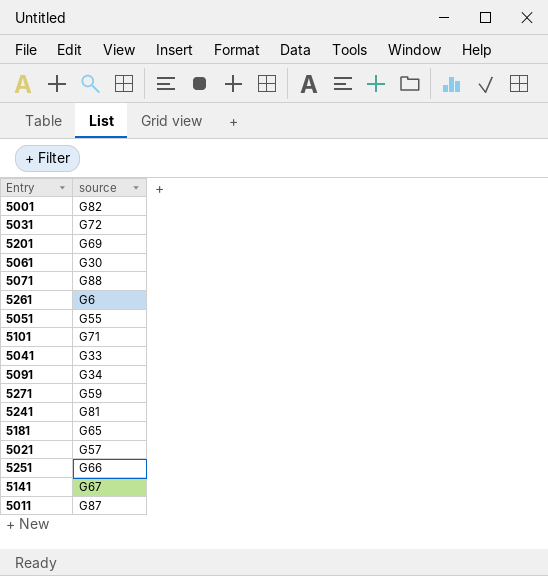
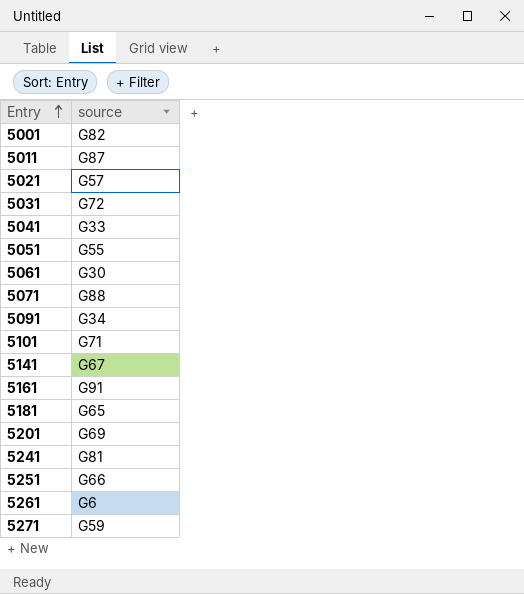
row order: none -> Entry ascending
row 5161: none -> G91

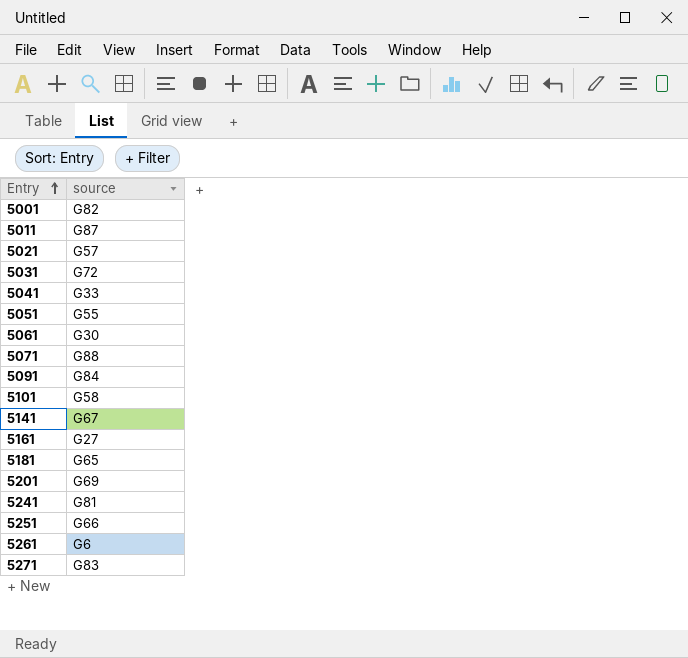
5091 | source: G34 -> G84
5101 | source: G71 -> G58
5161 | source: G91 -> G27
5271 | source: G59 -> G83

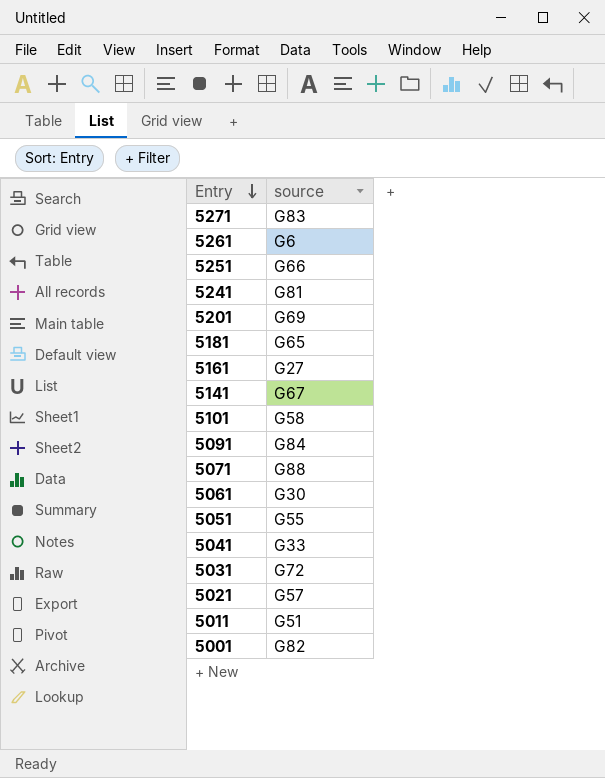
row order: Entry ascending -> Entry descending
5011 | source: G87 -> G51

